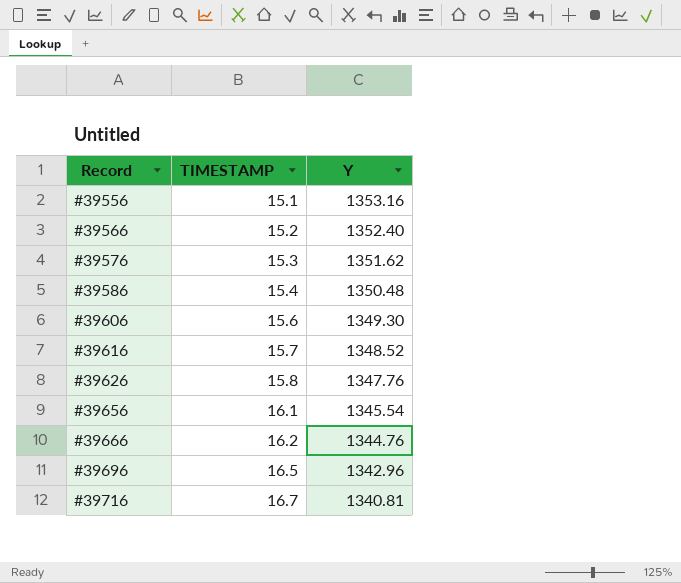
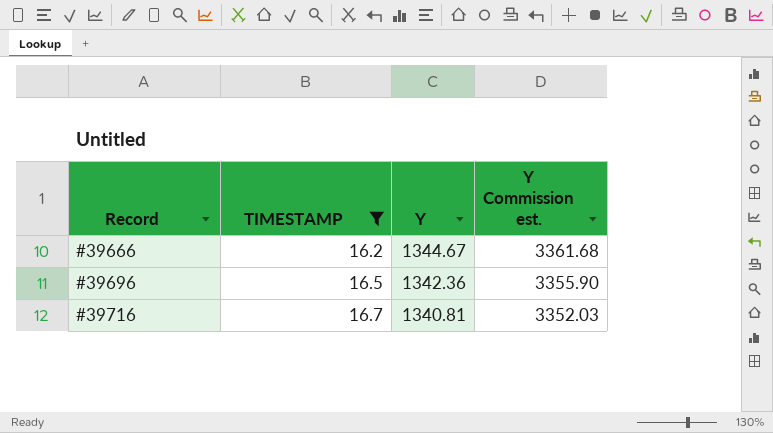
filter: none -> TIMESTAMP >= 16.2
column Y Commission est. | formula: none -> [Y] * 2.5
#39666 | Y: 1344.76 -> 1344.67
#39696 | Y: 1342.96 -> 1342.36

